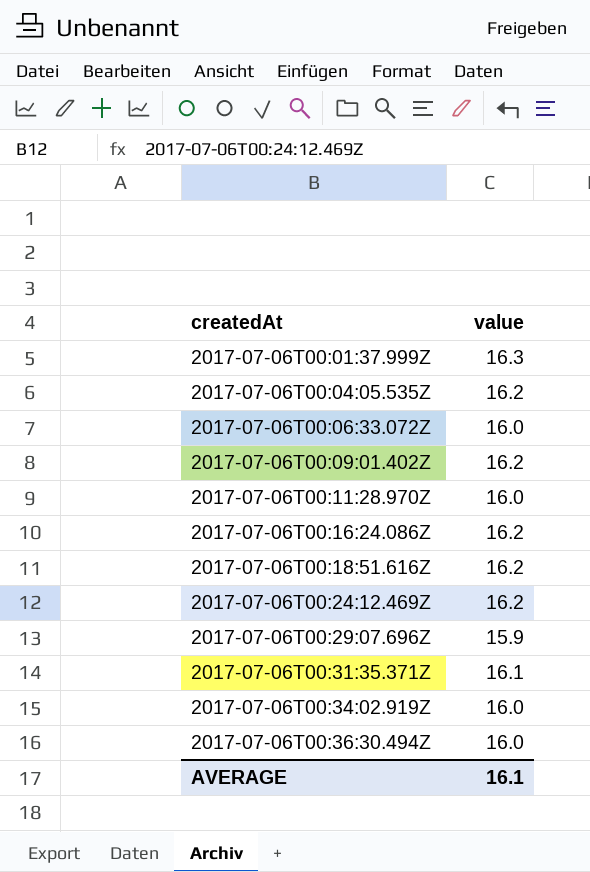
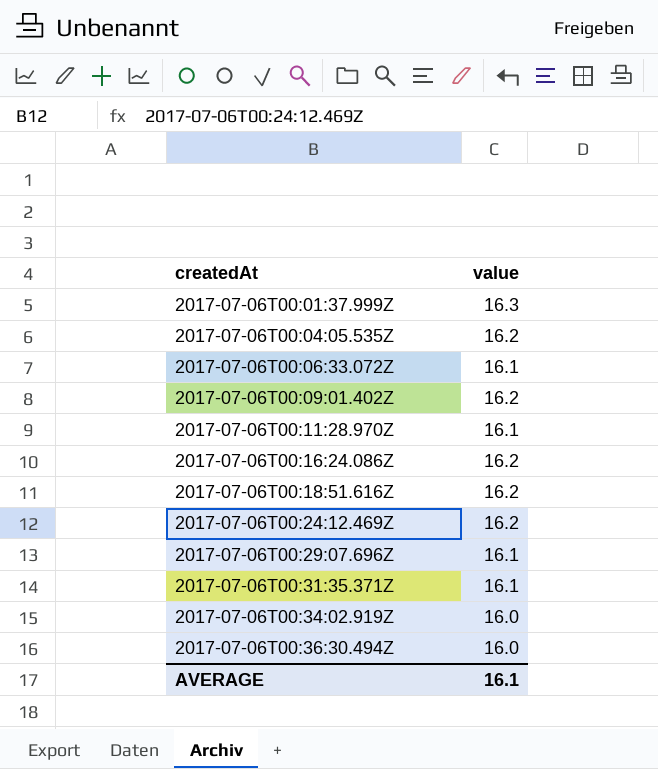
2017-07-06T00:06:33.072Z | value: 16.0 -> 16.1
2017-07-06T00:11:28.970Z | value: 16.0 -> 16.1
2017-07-06T00:29:07.696Z | value: 15.9 -> 16.1

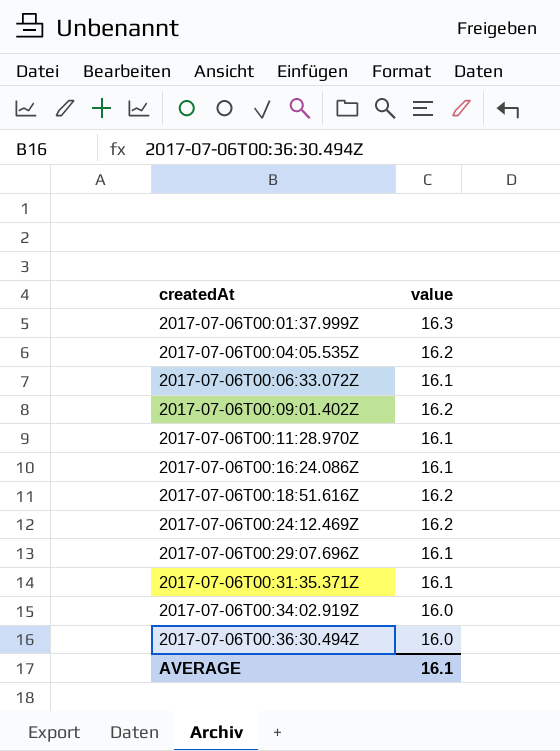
2017-07-06T00:16:24.086Z | value: 16.2 -> 16.1

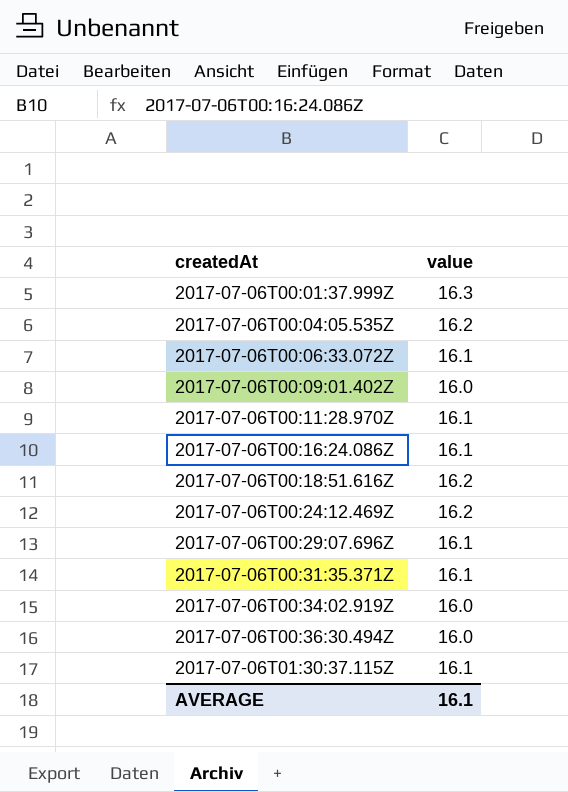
2017-07-06T00:09:01.402Z | value: 16.2 -> 16.0
row 2017-07-06T01:30:37.115Z: none -> 16.1

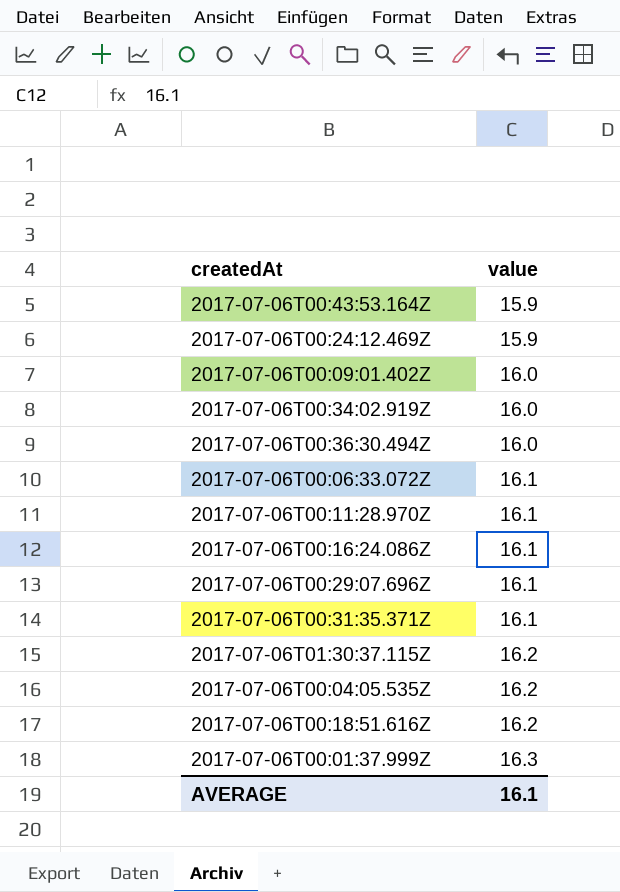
row order: createdAt ascending -> value ascending
row 2017-07-06T00:43:53.164Z: none -> 15.9
2017-07-06T00:24:12.469Z | value: 16.2 -> 15.9
2017-07-06T01:30:37.115Z | value: 16.1 -> 16.2

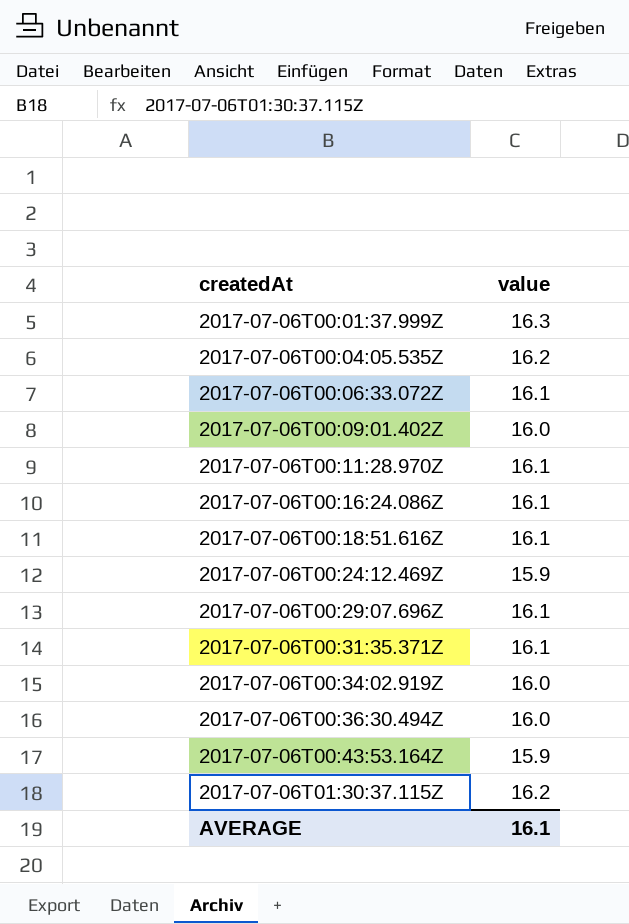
row order: value ascending -> createdAt ascending
2017-07-06T00:18:51.616Z | value: 16.2 -> 16.1

